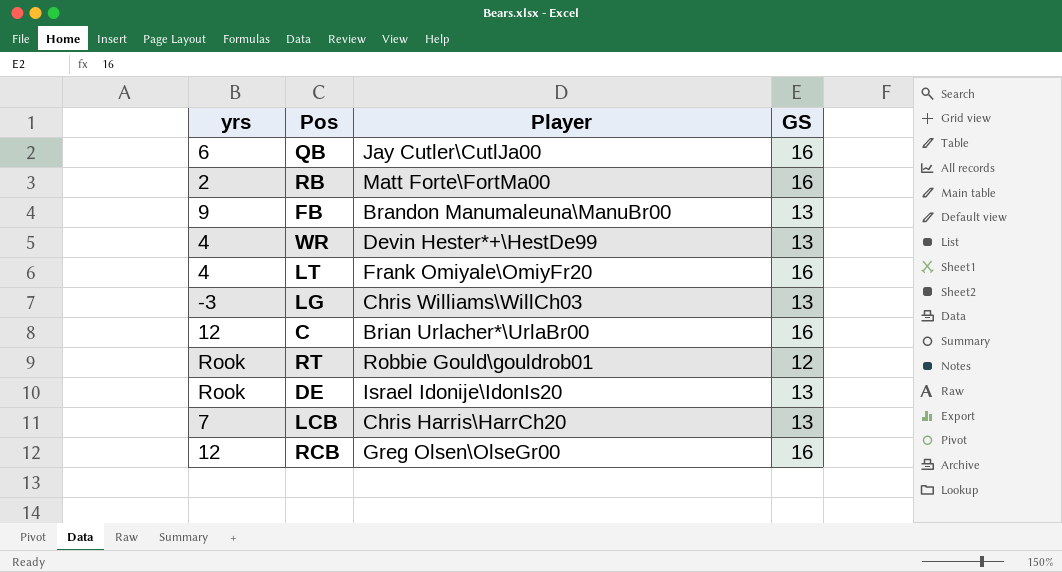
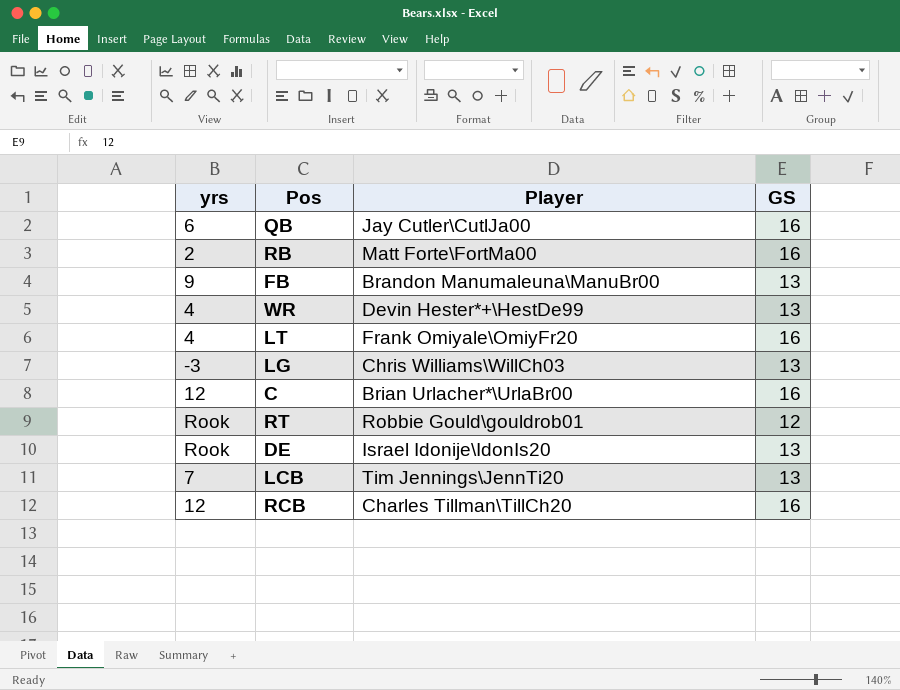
LCB | Player: Chris Harris\HarrCh20 -> Tim Jennings\JennTi20
RCB | Player: Greg Olsen\OlseGr00 -> Charles Tillman\TillCh20

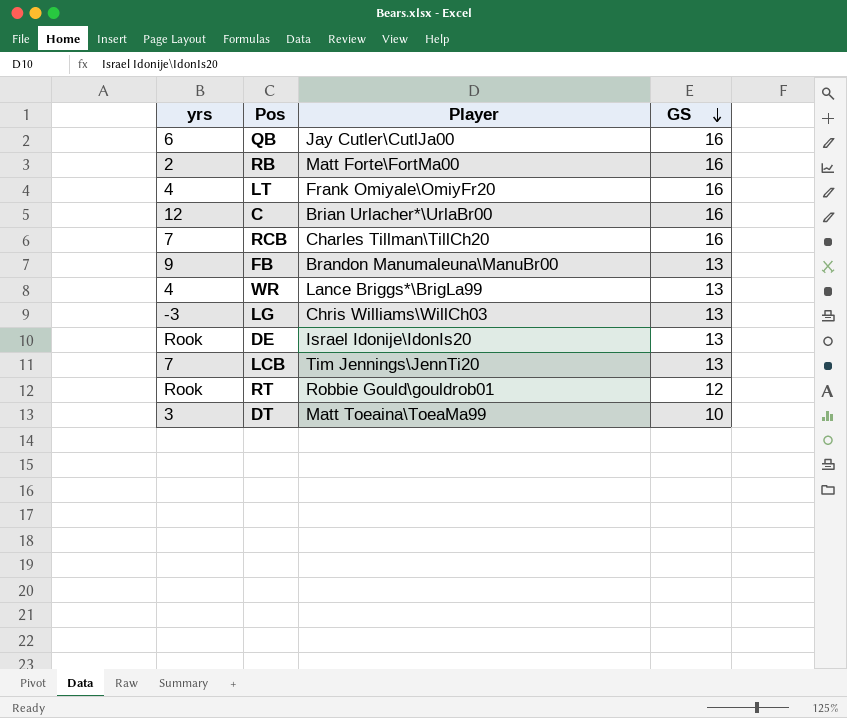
row order: none -> GS descending
RCB | yrs: 12 -> 7
WR | Player: Devin Hester*+\HestDe99 -> Lance Briggs*\BrigLa99
row DT: none -> 3 | Matt Toeaina\ToeaMa99 | 10

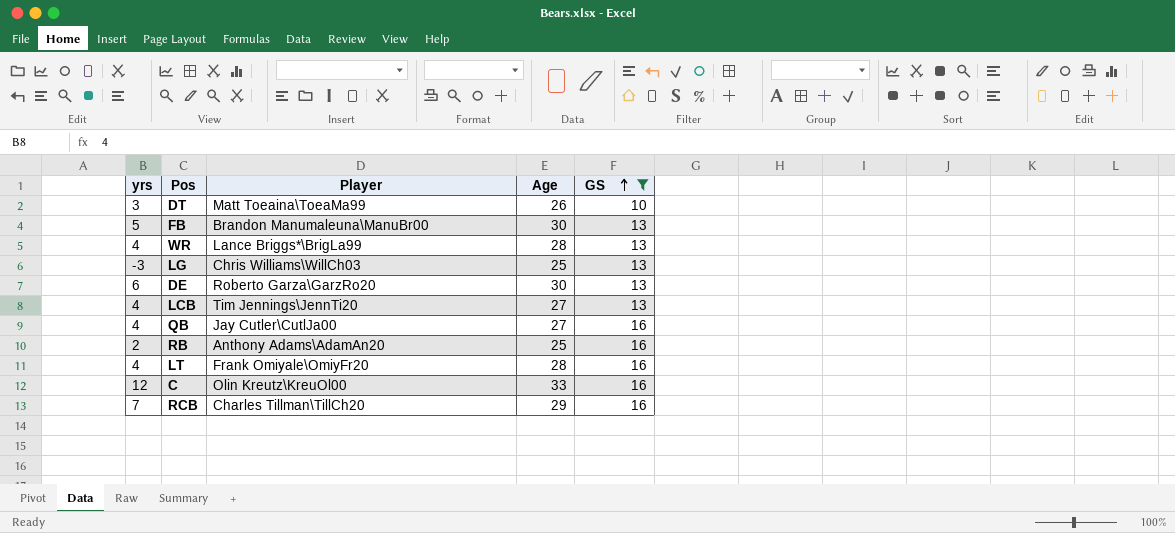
filter: none -> GS != 12
row order: GS descending -> GS ascending
column Age | position: none -> 4
FB | yrs: 9 -> 5
DE | yrs: Rook -> 6
DE | Player: Israel Idonije\IdonIs20 -> Roberto Garza\GarzRo20
LCB | yrs: 7 -> 4
QB | yrs: 6 -> 4
RB | Player: Matt Forte\FortMa00 -> Anthony Adams\AdamAn20
C | Player: Brian Urlacher*\UrlaBr00 -> Olin Kreutz\KreuOl00

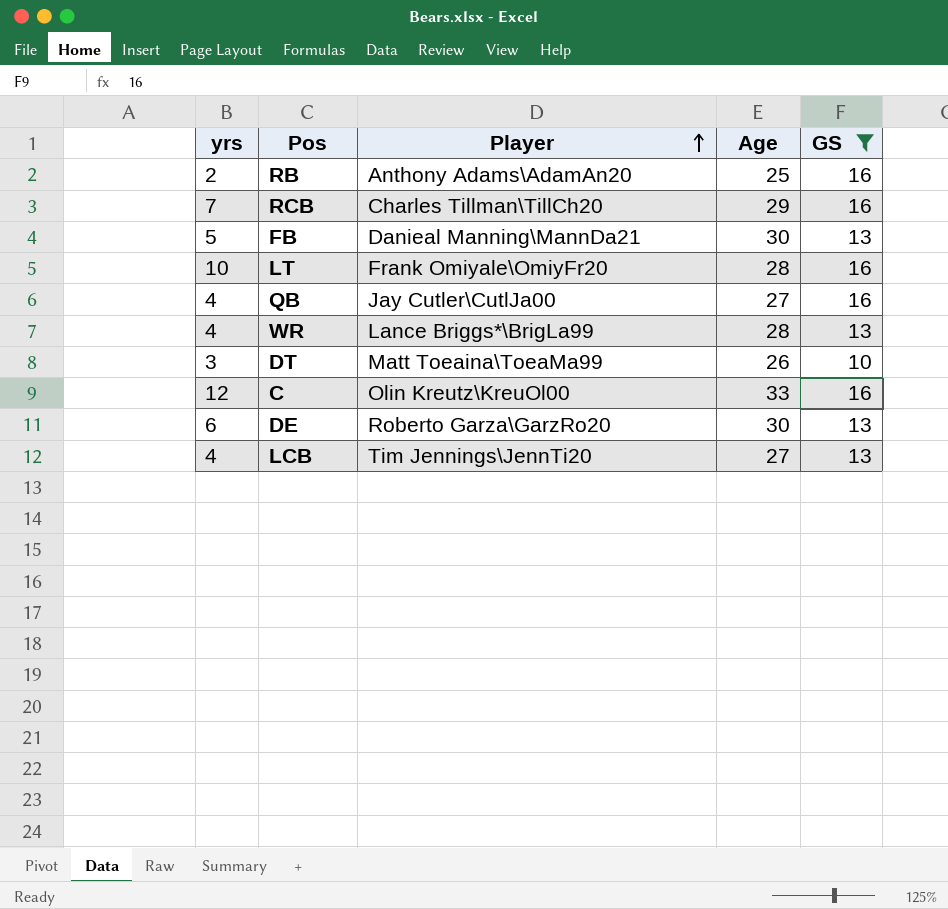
row order: GS ascending -> Player ascending
row LG: -3 | Chris Williams\WillCh03 | 25 | 13 -> none
FB | Player: Brandon Manumaleuna\ManuBr00 -> Danieal Manning\MannDa21
LT | yrs: 4 -> 10

